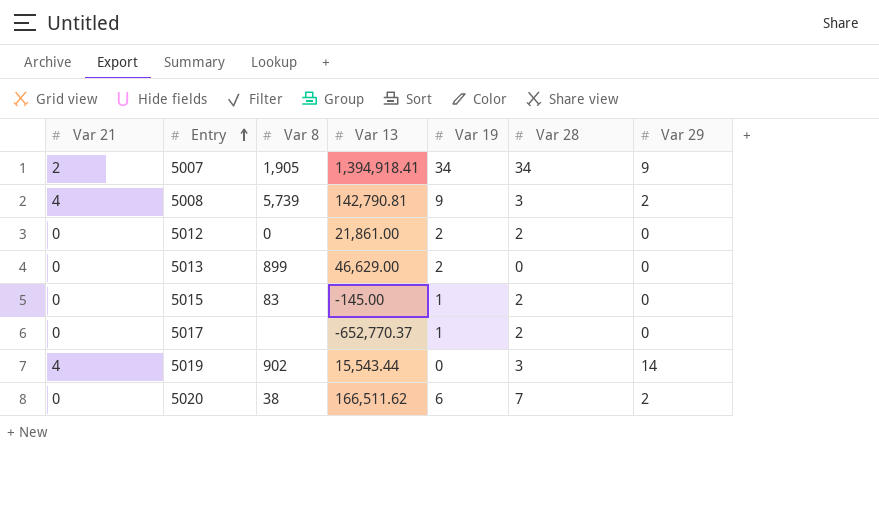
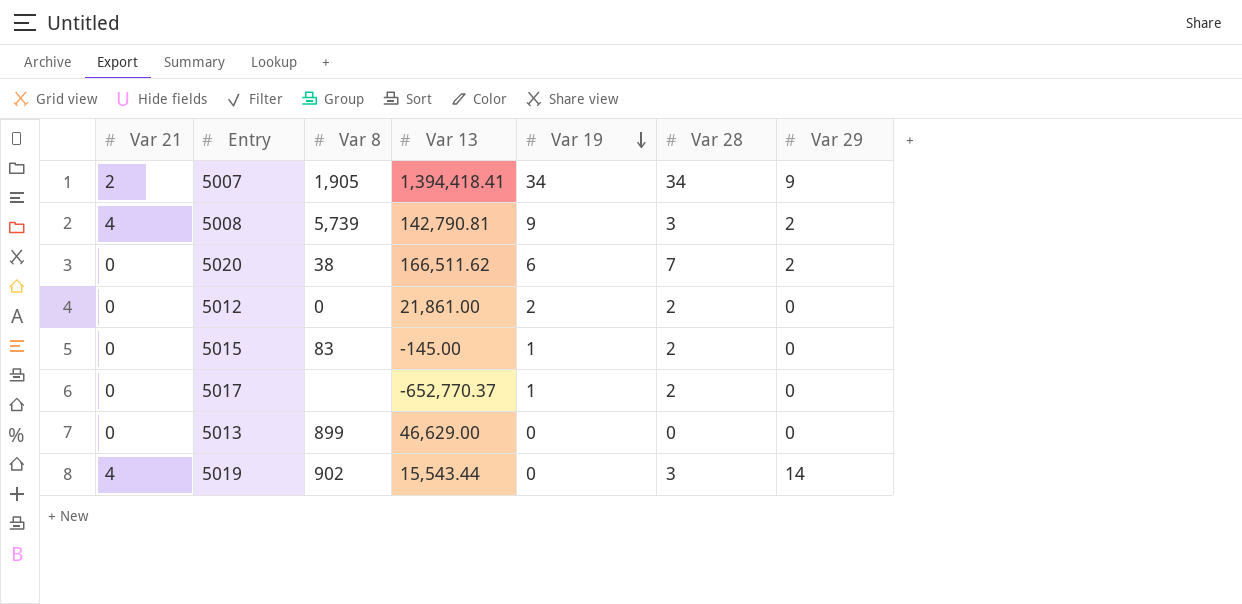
row order: Entry ascending -> Var 19 descending
5007 | Var 13: 1,394,918.41 -> 1,394,418.41
5013 | Var 19: 2 -> 0

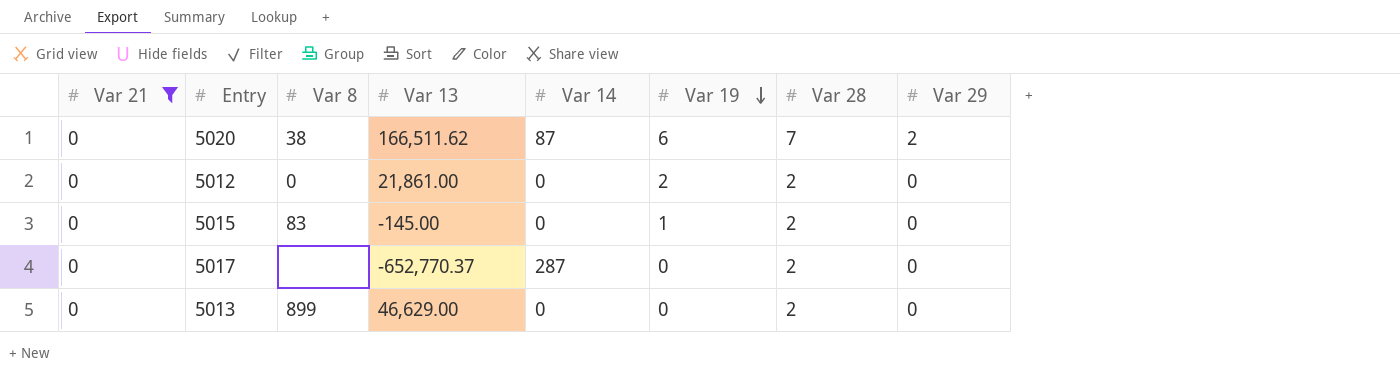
filter: none -> Var 21 = 0
column Var 14 | position: none -> 5
5017 | Var 19: 1 -> 0
5013 | Var 28: 0 -> 2

